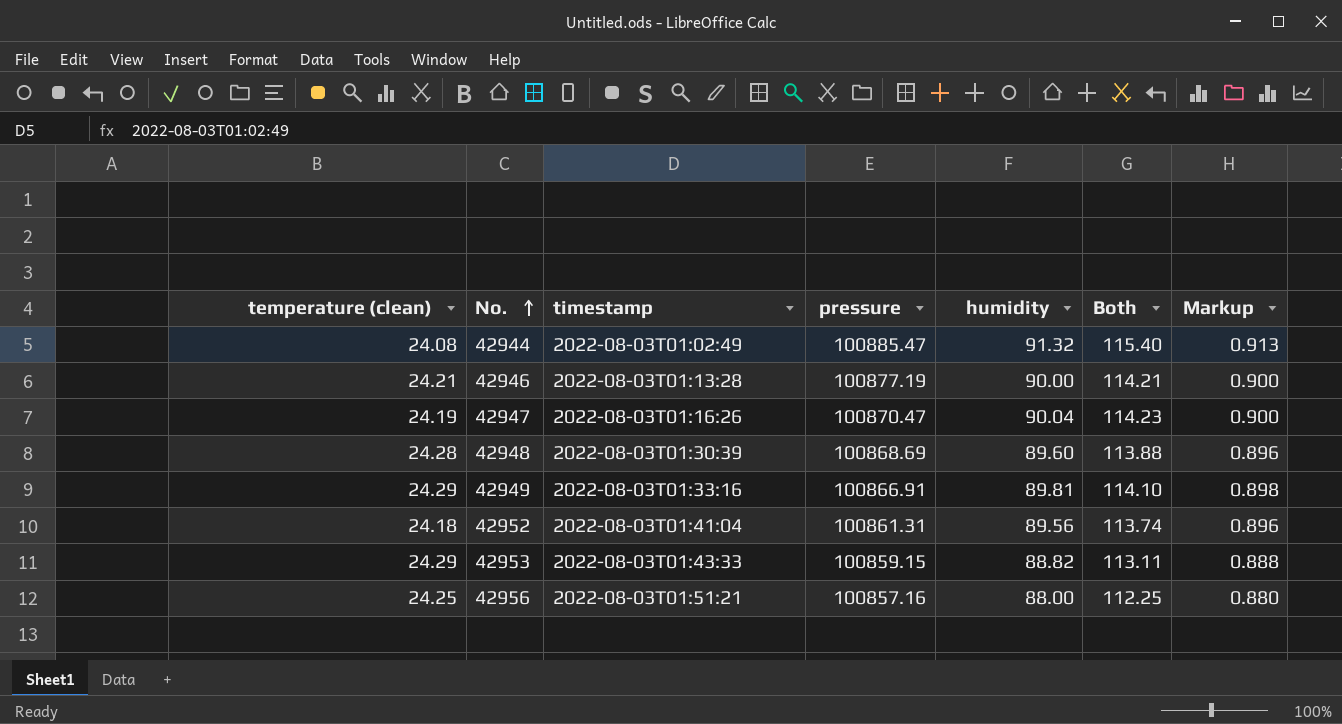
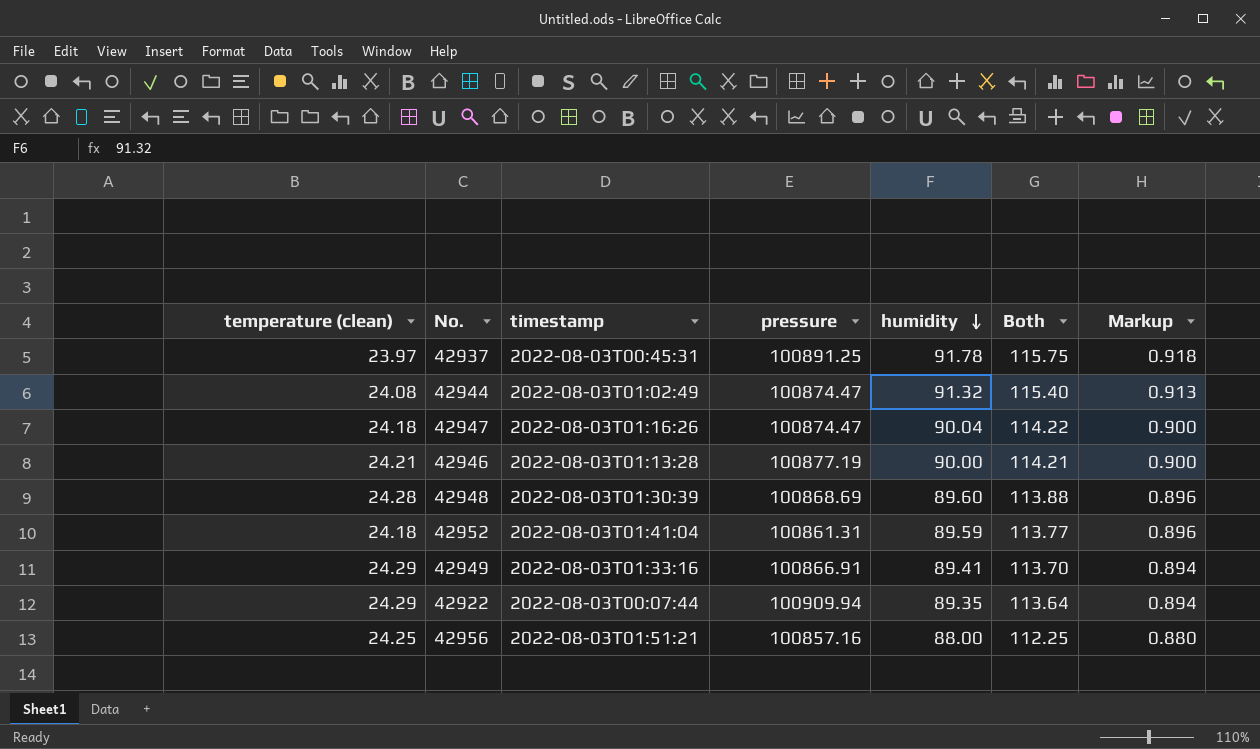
row order: No. ascending -> humidity descending
row 42953: 24.29 | 2022-08-03T01:43:33 | 100859.15 | 88.82 | 113.11 | 0.888 -> none
row 42937: none -> 23.97 | 2022-08-03T00:45:31 | 100891.25 | 91.78 | 115.75 | 0.918
42944 | pressure: 100885.47 -> 100874.47
42947 | temperature (clean): 24.19 -> 24.18
42947 | pressure: 100870.47 -> 100874.47
42947 | Both: 114.23 -> 114.22
42952 | humidity: 89.56 -> 89.59
42952 | Both: 113.74 -> 113.77
42949 | humidity: 89.81 -> 89.41
42949 | Both: 114.10 -> 113.70
42949 | Markup: 0.898 -> 0.894
row 42922: none -> 24.29 | 2022-08-03T00:07:44 | 100909.94 | 89.35 | 113.64 | 0.894

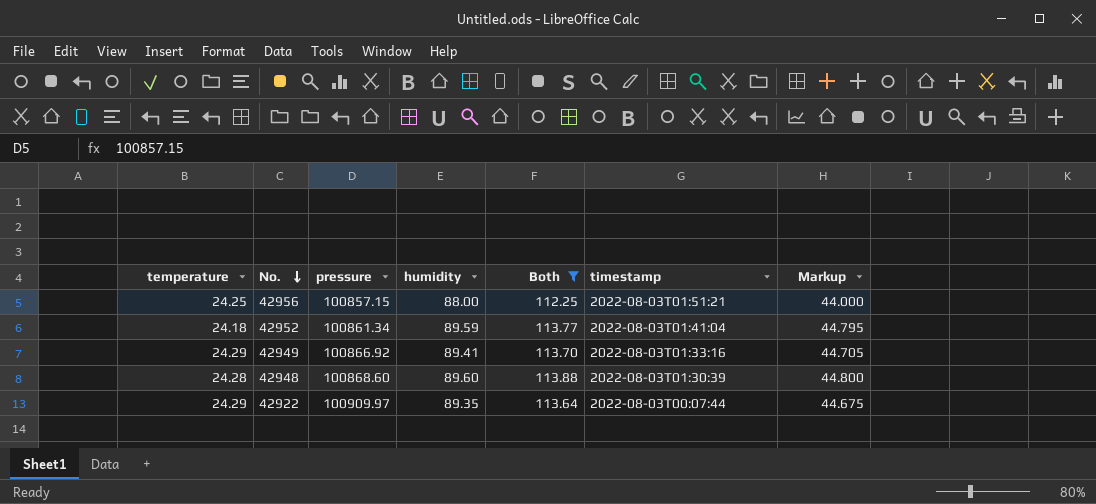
filter: none -> Both <= 113.88
row order: humidity descending -> No. descending
column name: temperature (clean) -> temperature
column timestamp | position: 3 -> 6
column Markup | formula: [humidity] * 0.01 -> [humidity] * 0.5
42956 | pressure: 100857.16 -> 100857.15
42952 | pressure: 100861.31 -> 100861.34
42949 | pressure: 100866.91 -> 100866.92
42948 | pressure: 100868.69 -> 100868.60
42922 | pressure: 100909.94 -> 100909.97

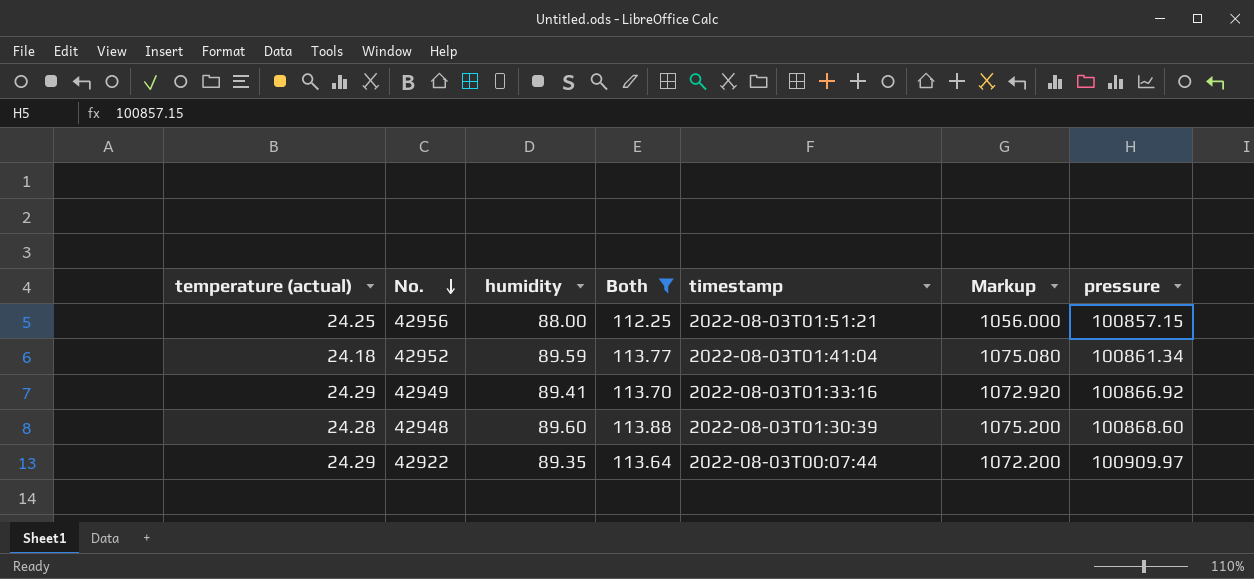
column name: temperature -> temperature (actual)
column Markup | formula: [humidity] * 0.5 -> [humidity] * 12
column pressure | position: 3 -> 7

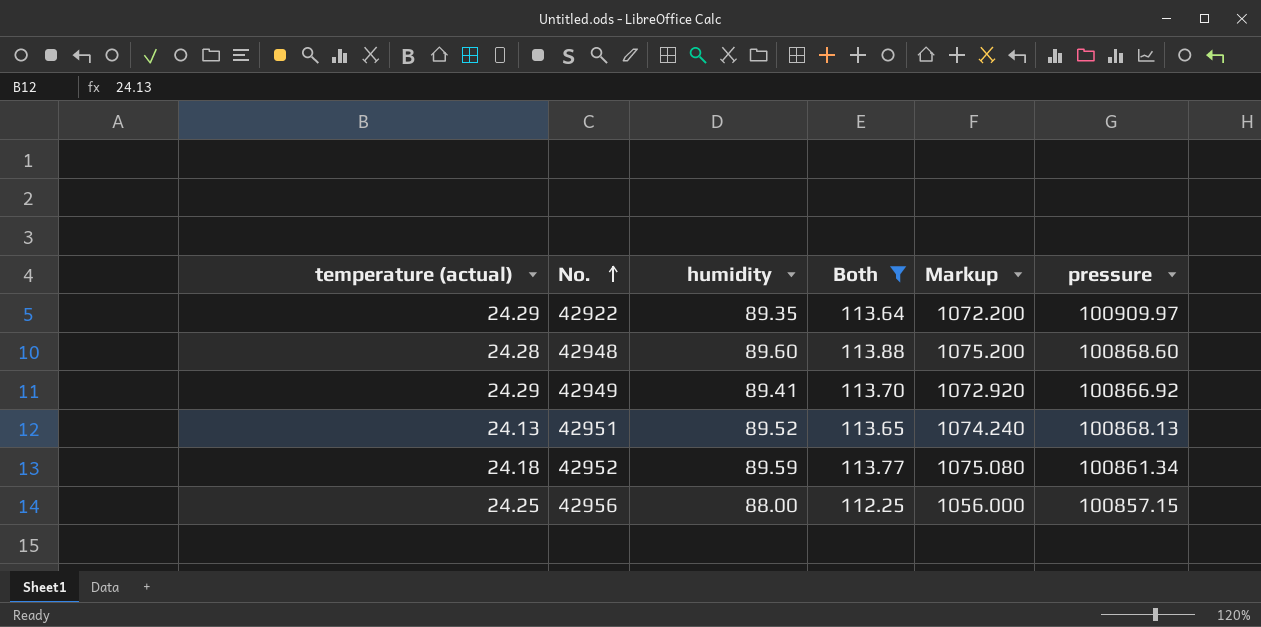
row order: No. descending -> No. ascending
column timestamp | position: 5 -> none
row 42951: none -> 24.13 | 89.52 | 113.65 | 1074.240 | 100868.13

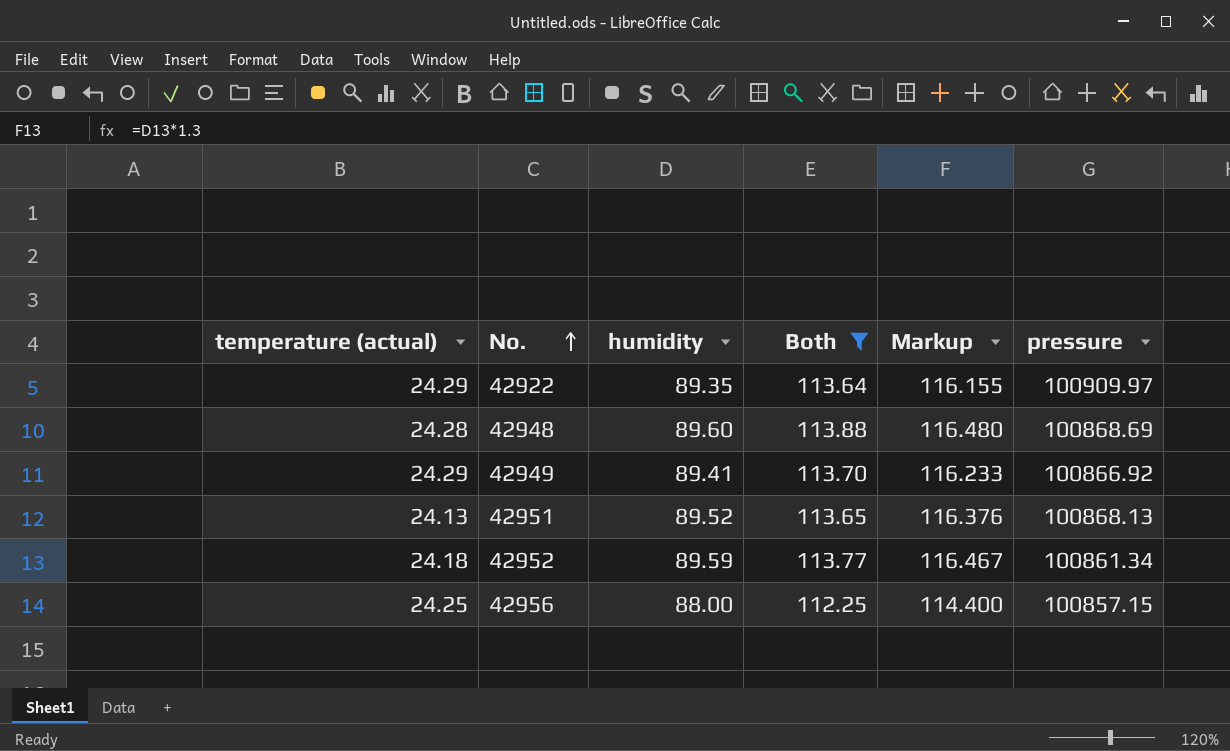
column Markup | formula: [humidity] * 12 -> [humidity] * 1.3
42948 | pressure: 100868.60 -> 100868.69

